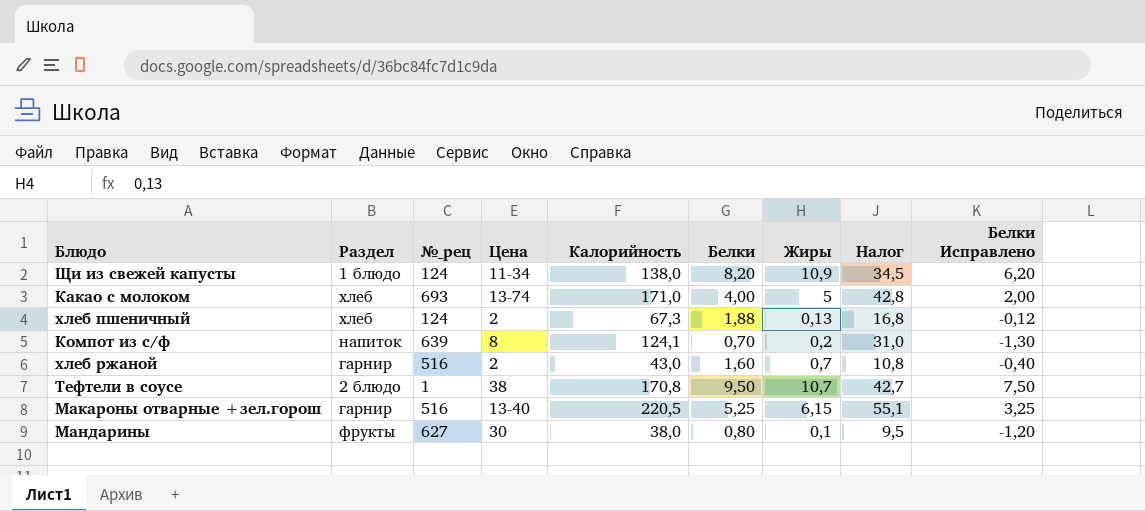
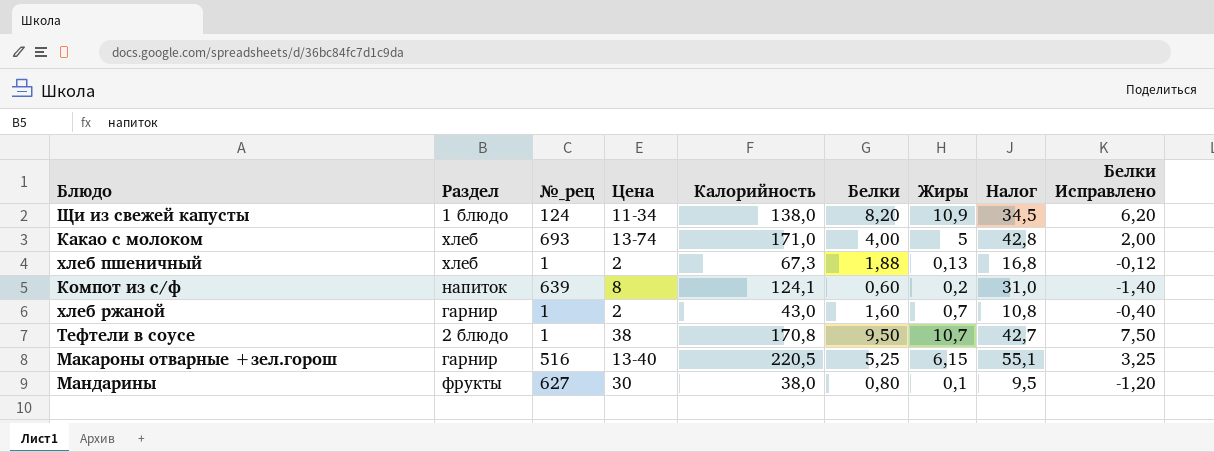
хлеб пшеничный | №_рец: 124 -> 1
Компот из с/ф | Белки: 0,70 -> 0,60
Компот из с/ф | Белки Исправлено: -1,30 -> -1,40
хлеб ржаной | №_рец: 516 -> 1

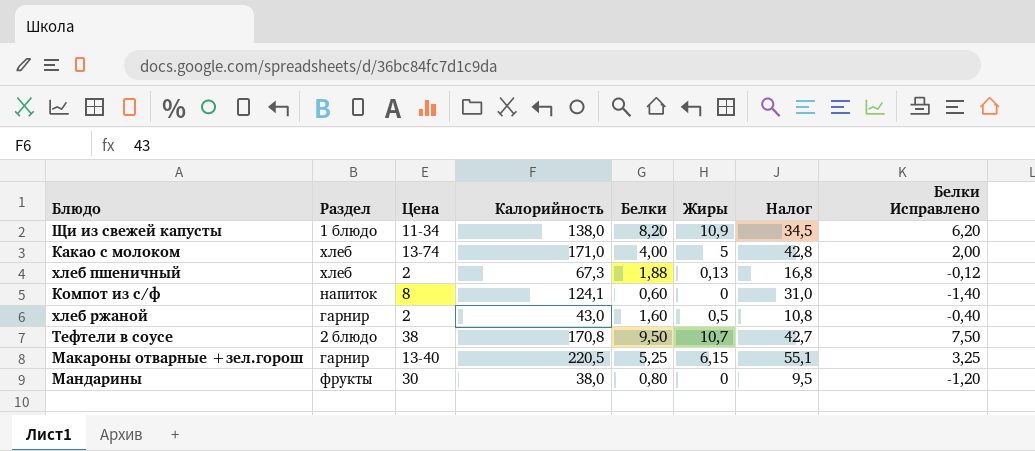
column №_рец | position: 3 -> none
Компот из с/ф | Жиры: 0,2 -> 0
хлеб ржаной | Жиры: 0,7 -> 0,5
Мандарины | Жиры: 0,1 -> 0

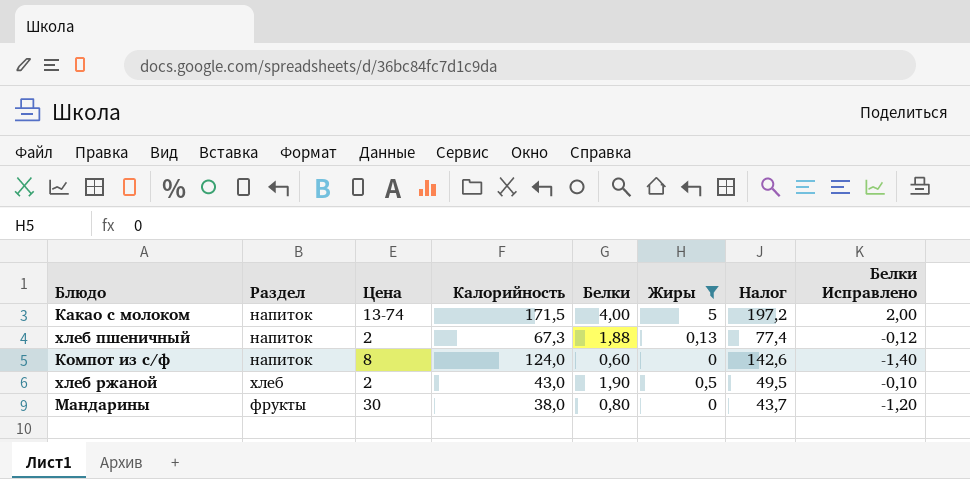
filter: none -> Жиры <= 5
column Налог | formula: [Калорийность] * 0,25 -> [Калорийность] * 1,15
Какао с молоком | Раздел: хлеб -> напиток
Какао с молоком | Калорийность: 171,0 -> 171,5
хлеб пшеничный | Раздел: хлеб -> напиток
Компот из с/ф | Калорийность: 124,1 -> 124,0
хлеб ржаной | Раздел: гарнир -> хлеб
хлеб ржаной | Белки: 1,60 -> 1,90
хлеб ржаной | Белки Исправлено: -0,40 -> -0,10

